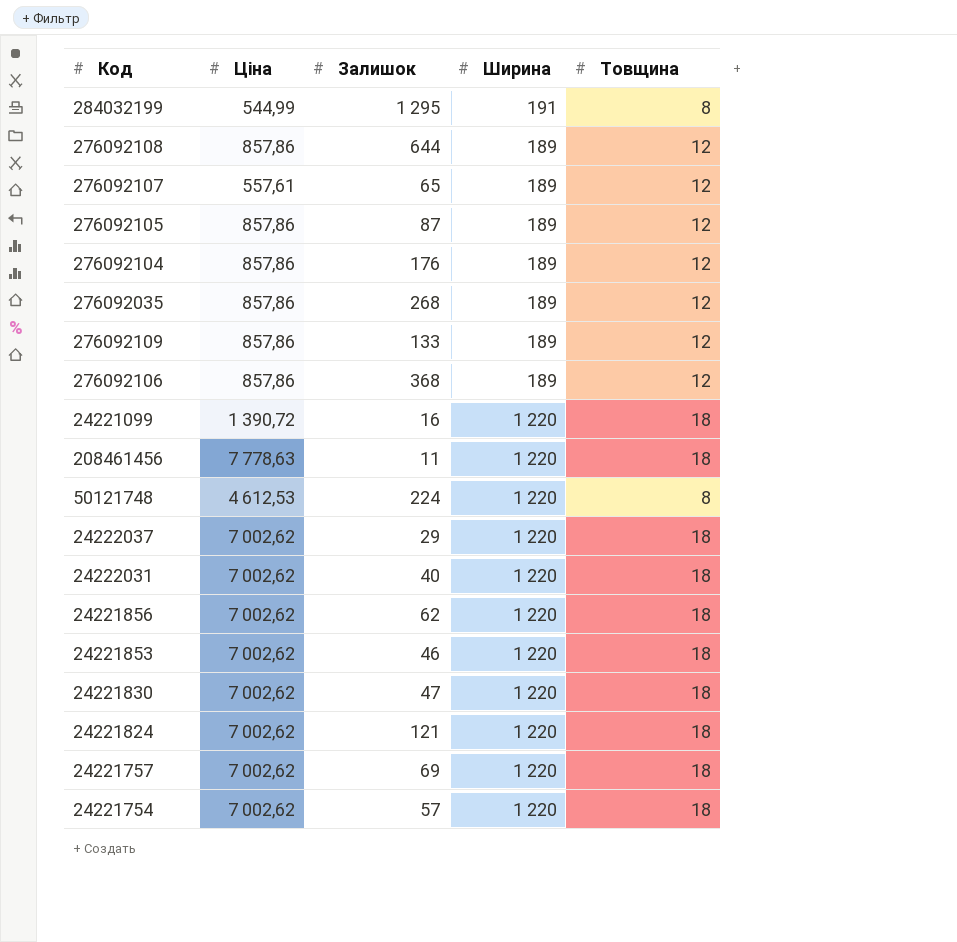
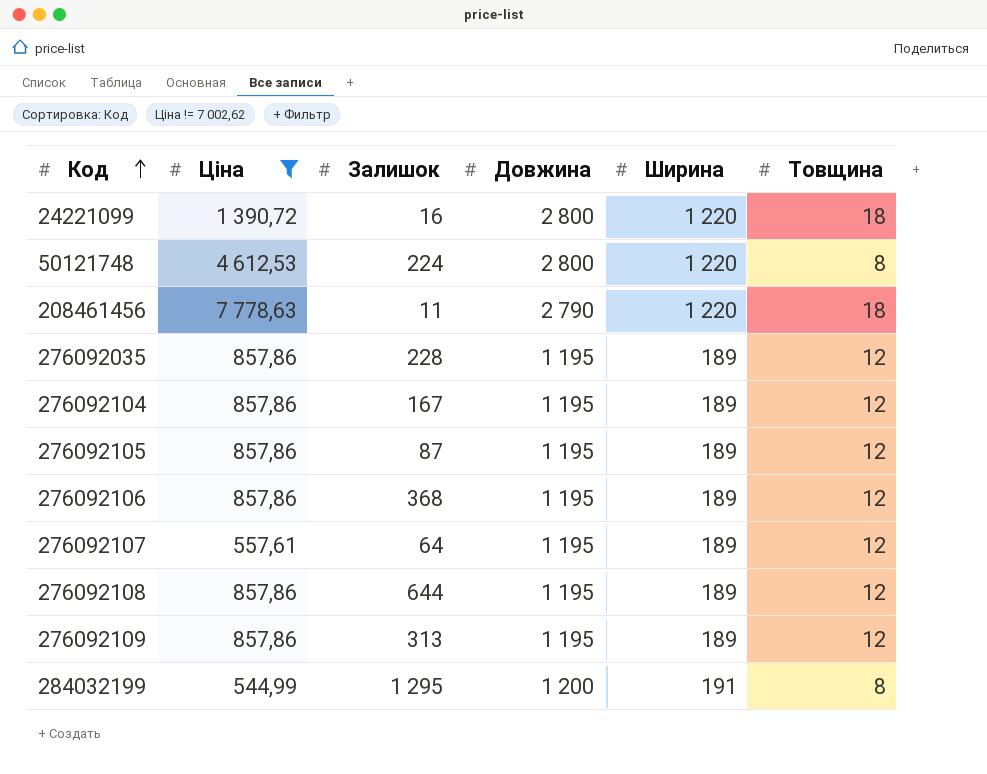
filter: none -> Ціна != 7 002,62
row order: none -> Код ascending
column Довжина | position: none -> 4
276092035 | Залишок: 268 -> 228
276092104 | Залишок: 176 -> 167
276092107 | Залишок: 65 -> 64
276092109 | Залишок: 133 -> 313

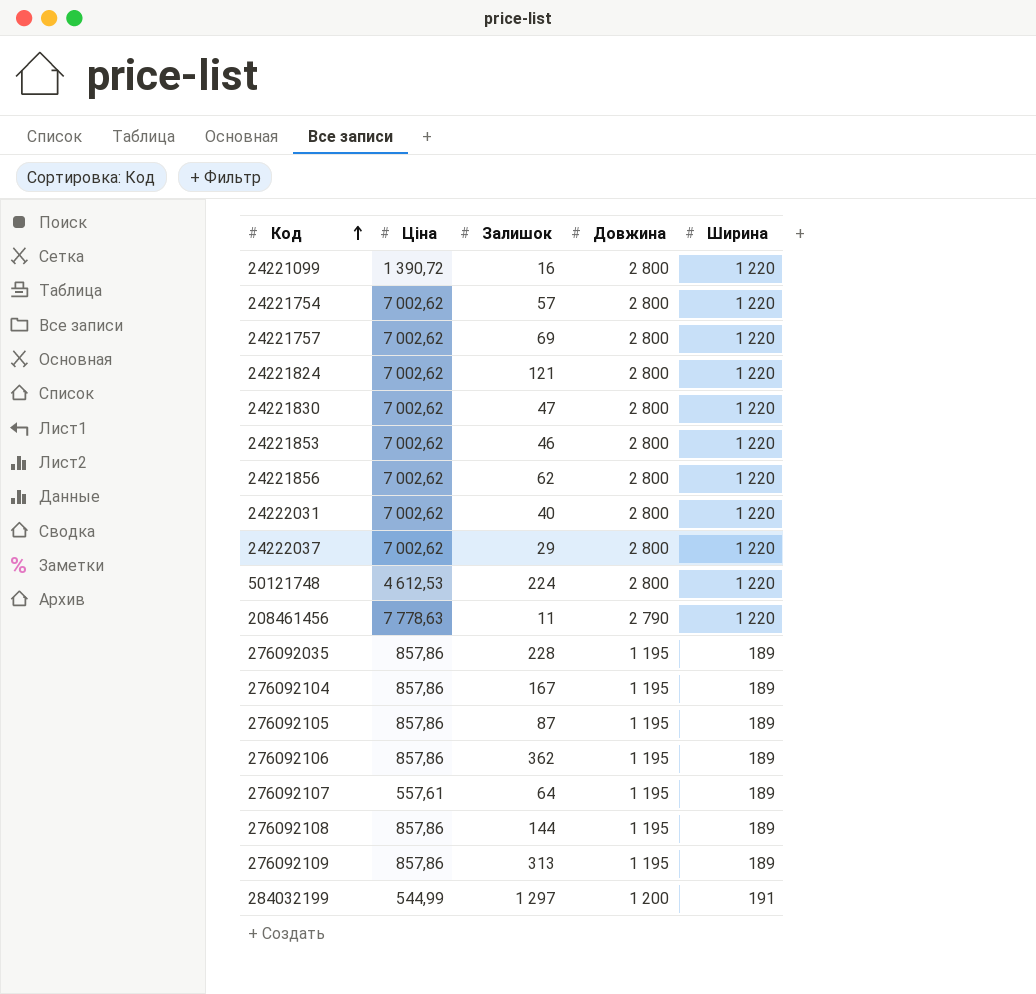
filter: Ціна != 7 002,62 -> none
column Товщина | position: 6 -> none
276092106 | Залишок: 368 -> 362
276092108 | Залишок: 644 -> 144
284032199 | Залишок: 1 295 -> 1 297

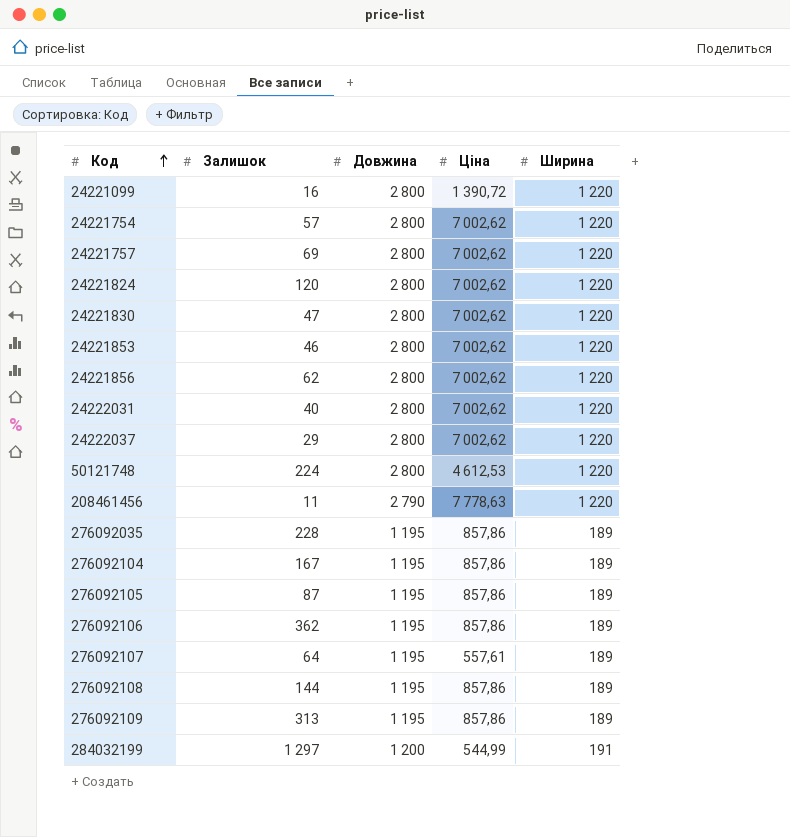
column Ціна | position: 2 -> 4
24221824 | Залишок: 121 -> 120

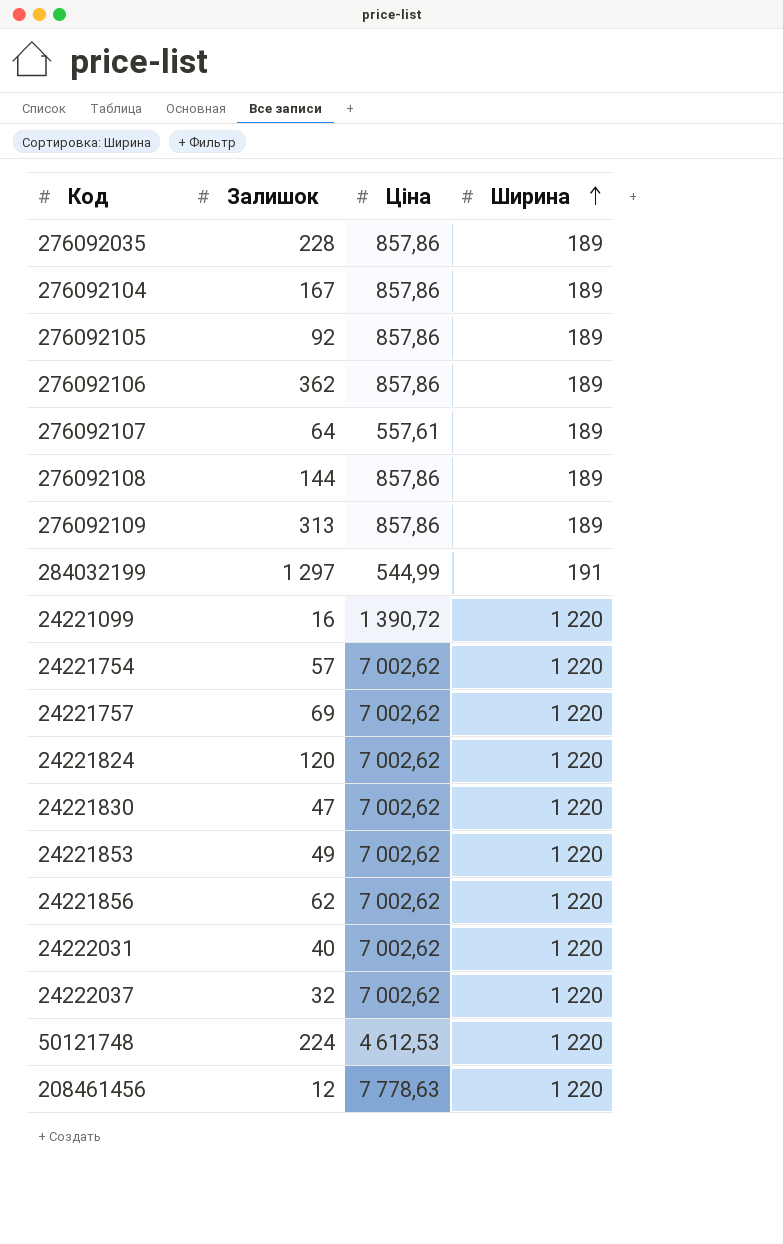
row order: Код ascending -> Ширина ascending
column Довжина | position: 3 -> none
276092105 | Залишок: 87 -> 92
24221853 | Залишок: 46 -> 49
24222037 | Залишок: 29 -> 32
208461456 | Залишок: 11 -> 12

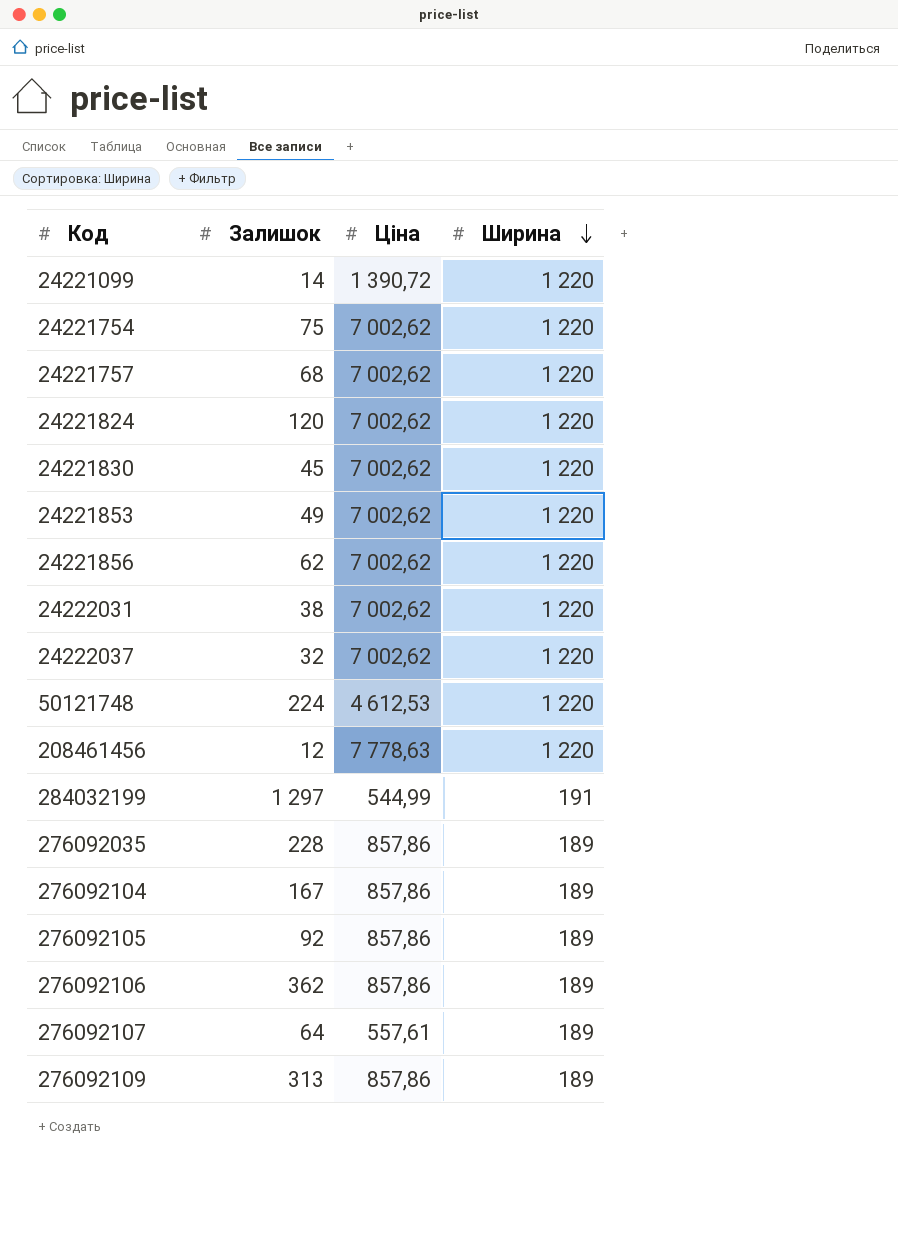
row order: Ширина ascending -> Ширина descending
row 276092108: 144 | 857,86 | 189 -> none
24221099 | Залишок: 16 -> 14
24221754 | Залишок: 57 -> 75
24221757 | Залишок: 69 -> 68
24221830 | Залишок: 47 -> 45
24222031 | Залишок: 40 -> 38

